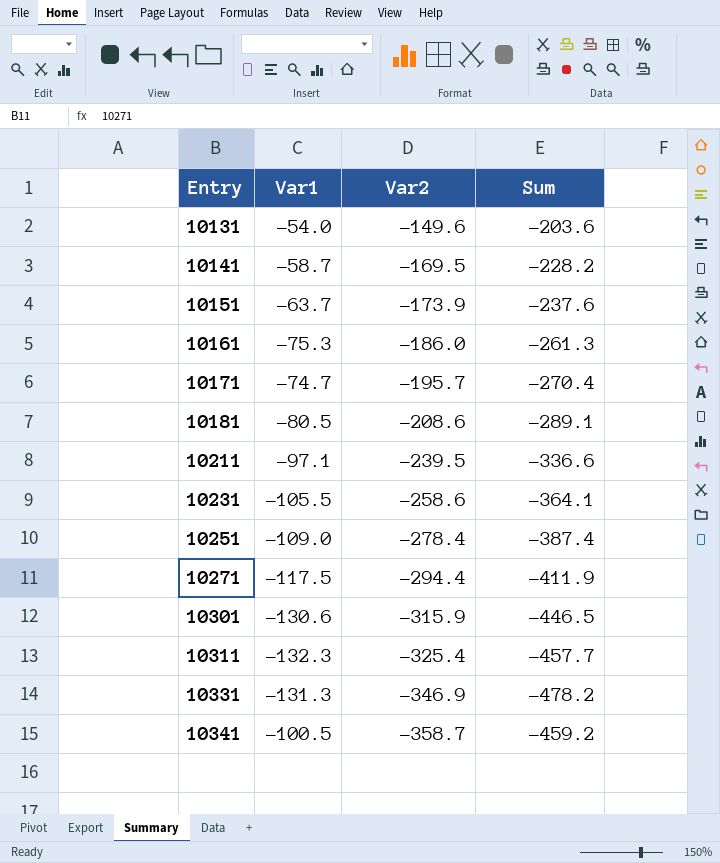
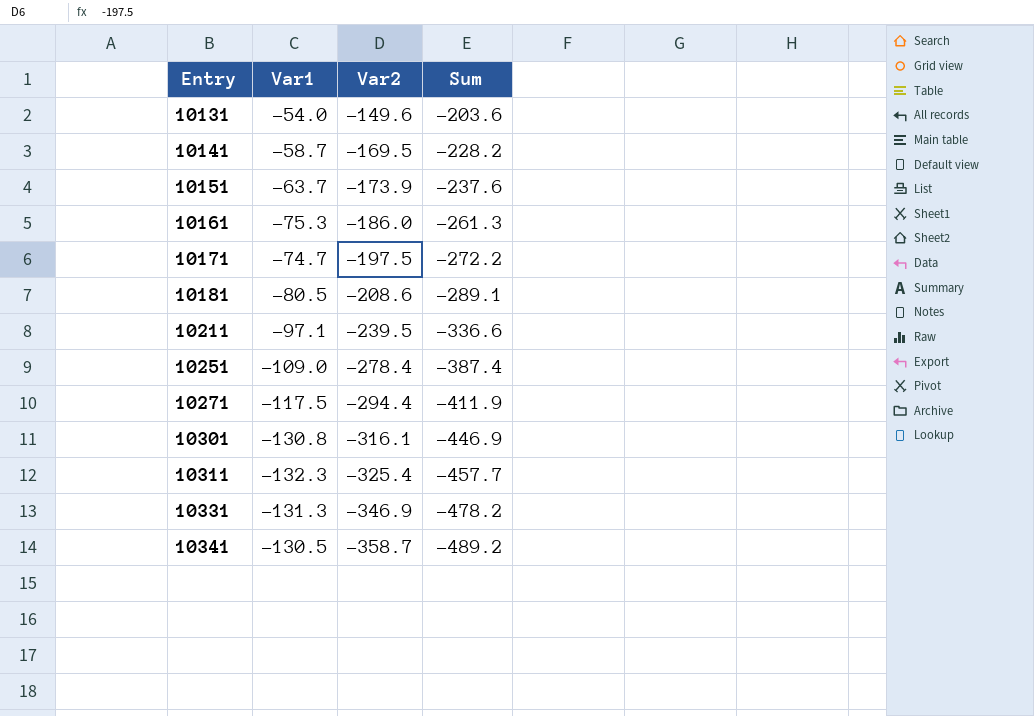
row 10231: -105.5 | -258.6 | -364.1 -> none
10171 | Var2: -195.7 -> -197.5
10171 | Sum: -270.4 -> -272.2
10301 | Var1: -130.6 -> -130.8
10301 | Var2: -315.9 -> -316.1
10301 | Sum: -446.5 -> -446.9
10341 | Var1: -100.5 -> -130.5
10341 | Sum: -459.2 -> -489.2

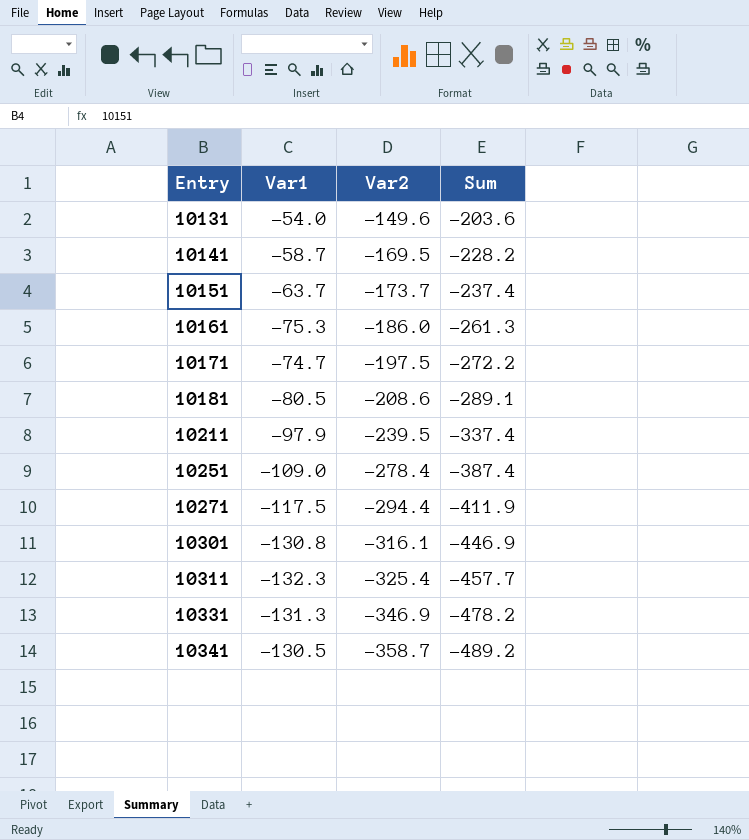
10151 | Var2: -173.9 -> -173.7
10151 | Sum: -237.6 -> -237.4
10211 | Var1: -97.1 -> -97.9
10211 | Sum: -336.6 -> -337.4

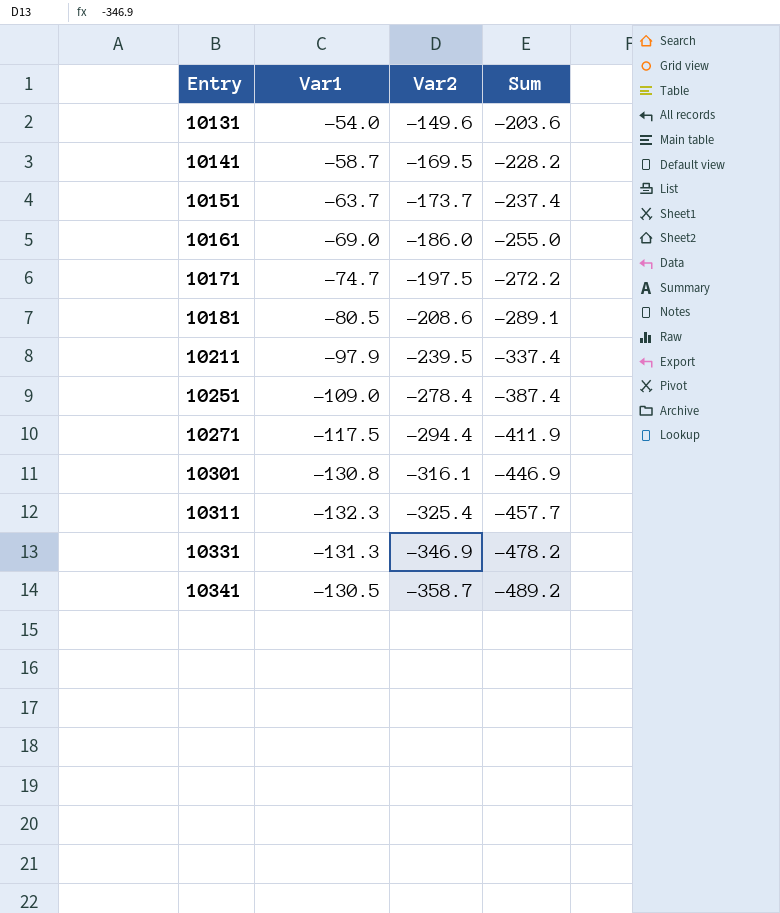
10161 | Var1: -75.3 -> -69.0
10161 | Sum: -261.3 -> -255.0

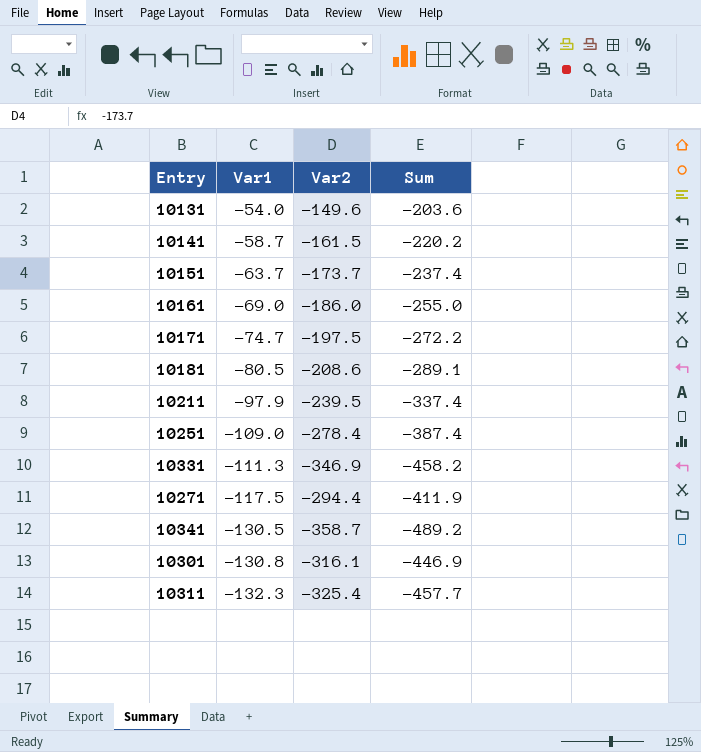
row order: Entry ascending -> Var1 descending
10141 | Var2: -169.5 -> -161.5
10141 | Sum: -228.2 -> -220.2
10331 | Var1: -131.3 -> -111.3
10331 | Sum: -478.2 -> -458.2

